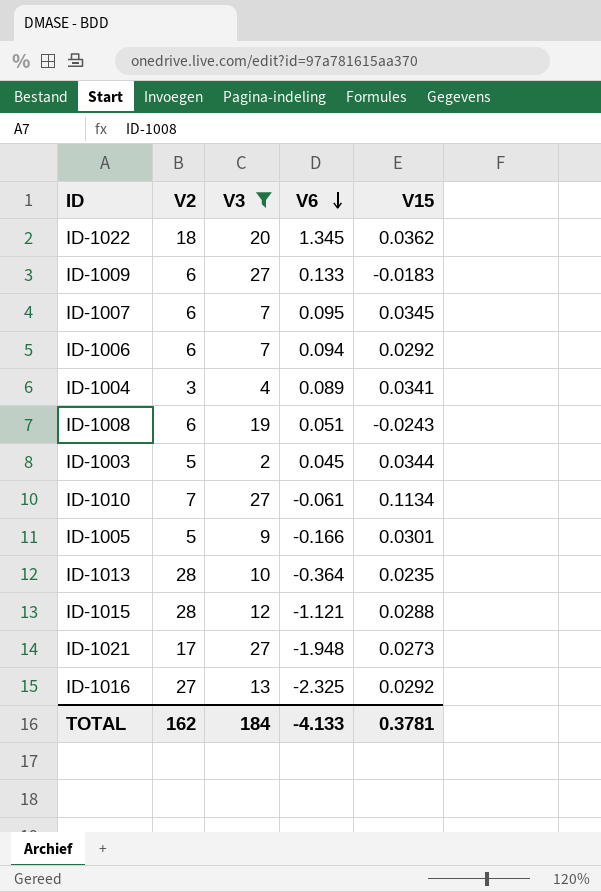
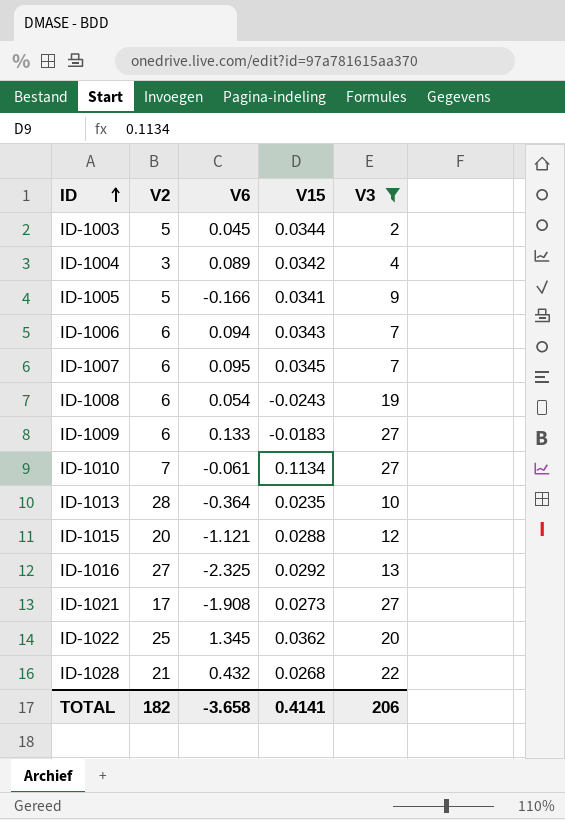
row order: V6 descending -> ID ascending
column V3 | position: 3 -> 5
ID-1004 | V15: 0.0341 -> 0.0342
ID-1005 | V15: 0.0301 -> 0.0341
ID-1006 | V15: 0.0292 -> 0.0343
ID-1008 | V6: 0.051 -> 0.054
ID-1015 | V2: 28 -> 20
ID-1021 | V6: -1.948 -> -1.908
ID-1022 | V2: 18 -> 25
row ID-1028: none -> 21 | 0.432 | 0.0268 | 22
TOTAL | V2: 162 -> 182
TOTAL | V6: -4.133 -> -3.658
TOTAL | V15: 0.3781 -> 0.4141
TOTAL | V3: 184 -> 206

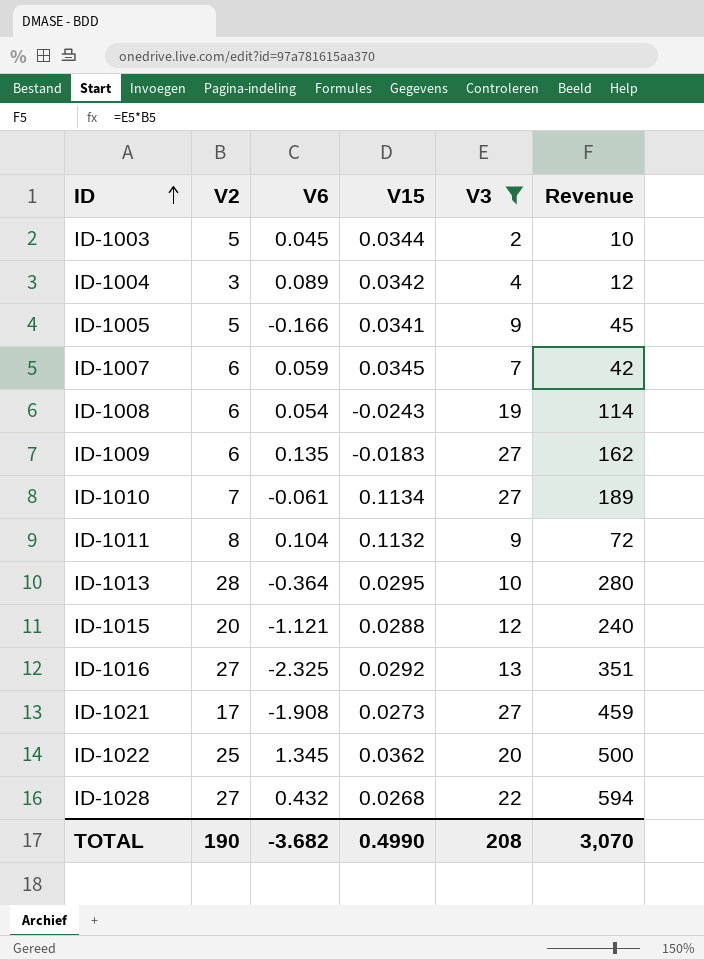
column Revenue | formula: none -> [V2] * [V3]
row ID-1006: 6 | 0.094 | 0.0343 | 7 -> none
ID-1007 | V6: 0.095 -> 0.059
ID-1009 | V6: 0.133 -> 0.135
row ID-1011: none -> 8 | 0.104 | 0.1132 | 9 | 72
ID-1013 | V15: 0.0235 -> 0.0295
ID-1028 | V2: 21 -> 27
TOTAL | V2: 182 -> 190
TOTAL | V6: -3.658 -> -3.682
TOTAL | V15: 0.4141 -> 0.4990
TOTAL | V3: 206 -> 208

